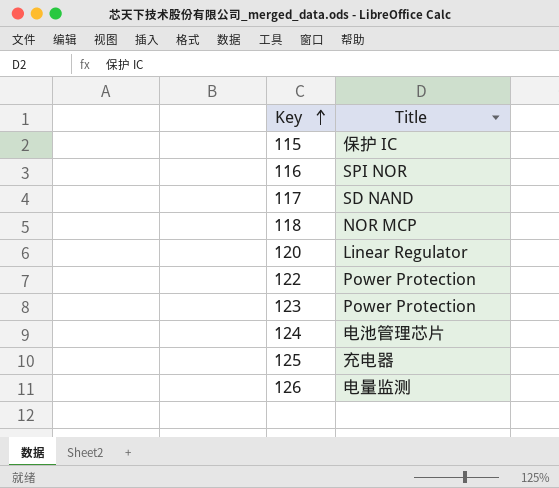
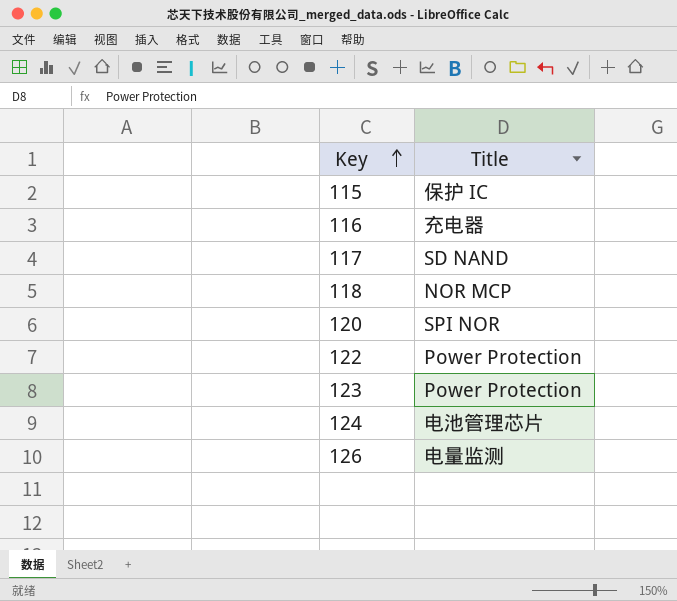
row 125: 充电器 -> none
116 | Title: SPI NOR -> 充电器
120 | Title: Linear Regulator -> SPI NOR

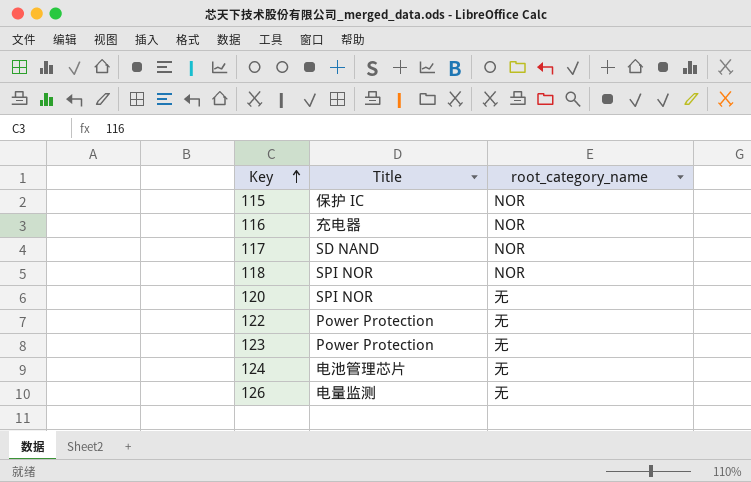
column root_category_name | position: none -> 3
118 | Title: NOR MCP -> SPI NOR

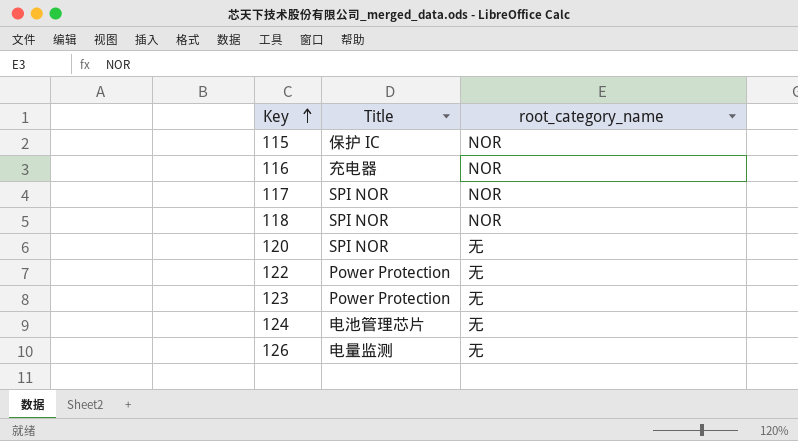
117 | Title: SD NAND -> SPI NOR

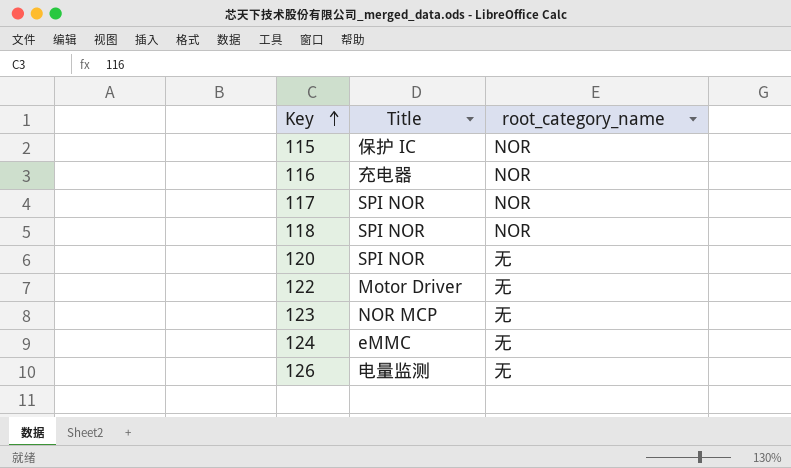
122 | Title: Power Protection -> Motor Driver
123 | Title: Power Protection -> NOR MCP
124 | Title: 电池管理芯片 -> eMMC

